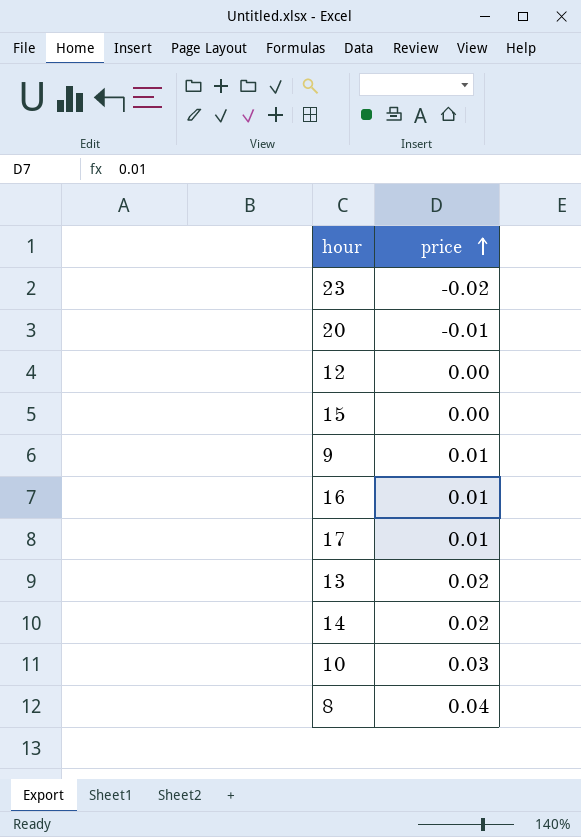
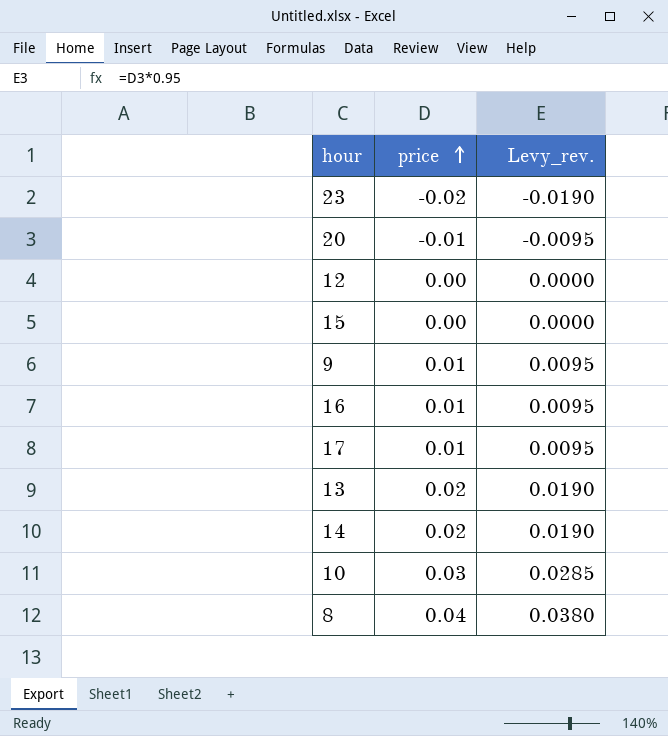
column Levy_rev. | formula: none -> [price] * 0.95

